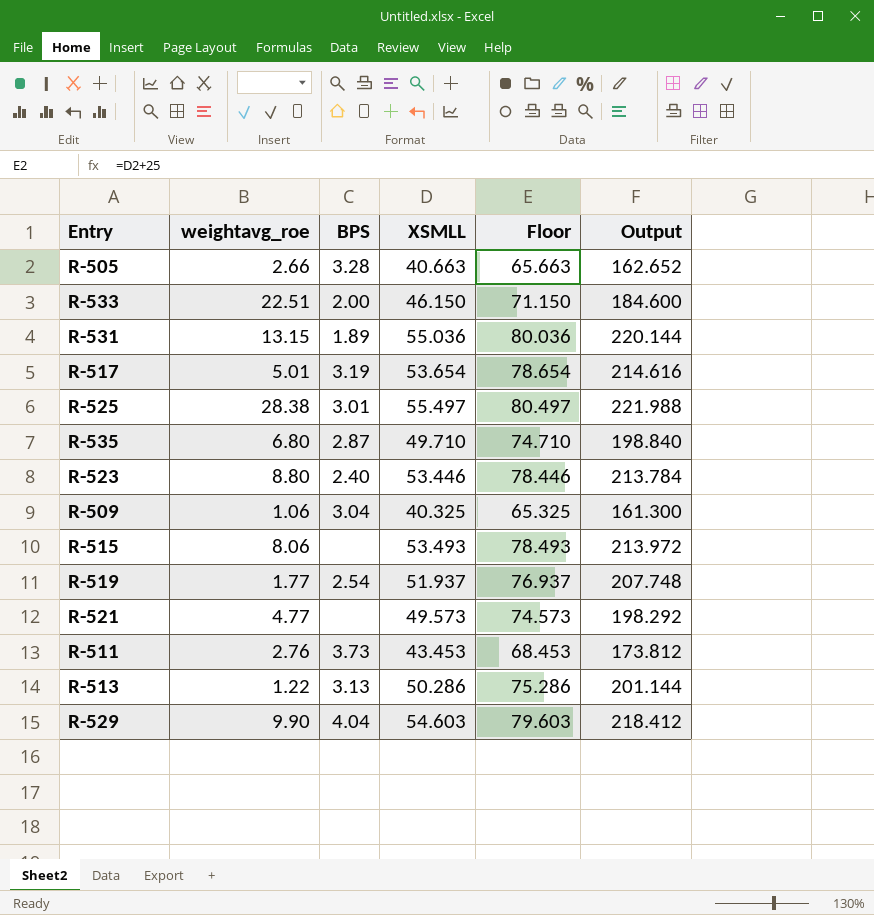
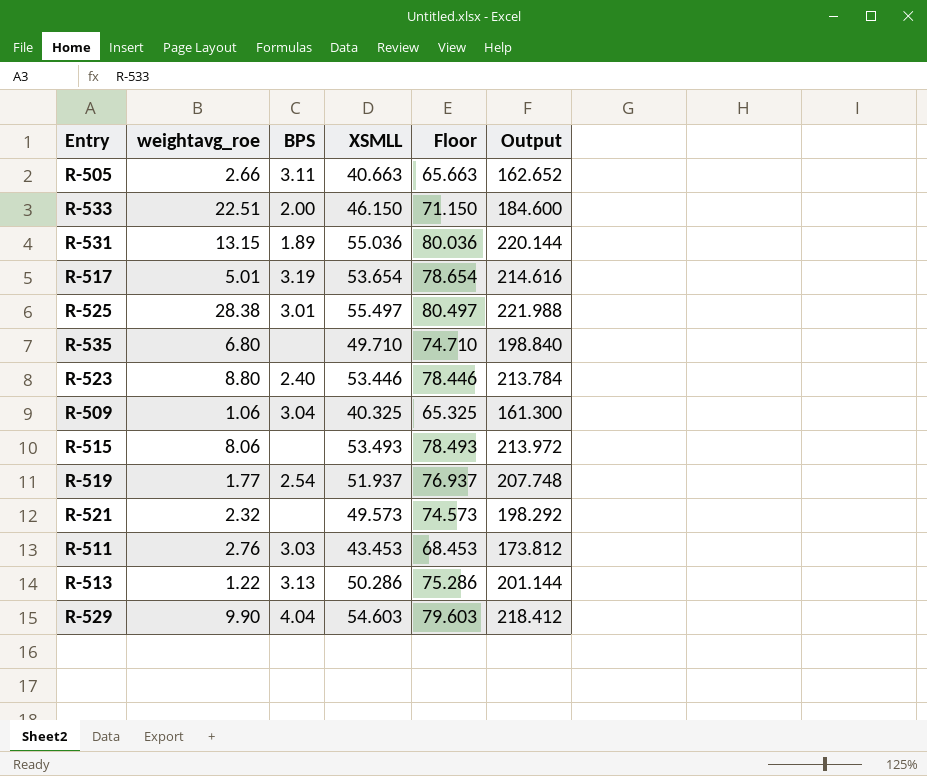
R-505 | BPS: 3.28 -> 3.11
R-535 | BPS: 2.87 -> none
R-521 | weightavg_roe: 4.77 -> 2.32
R-511 | BPS: 3.73 -> 3.03

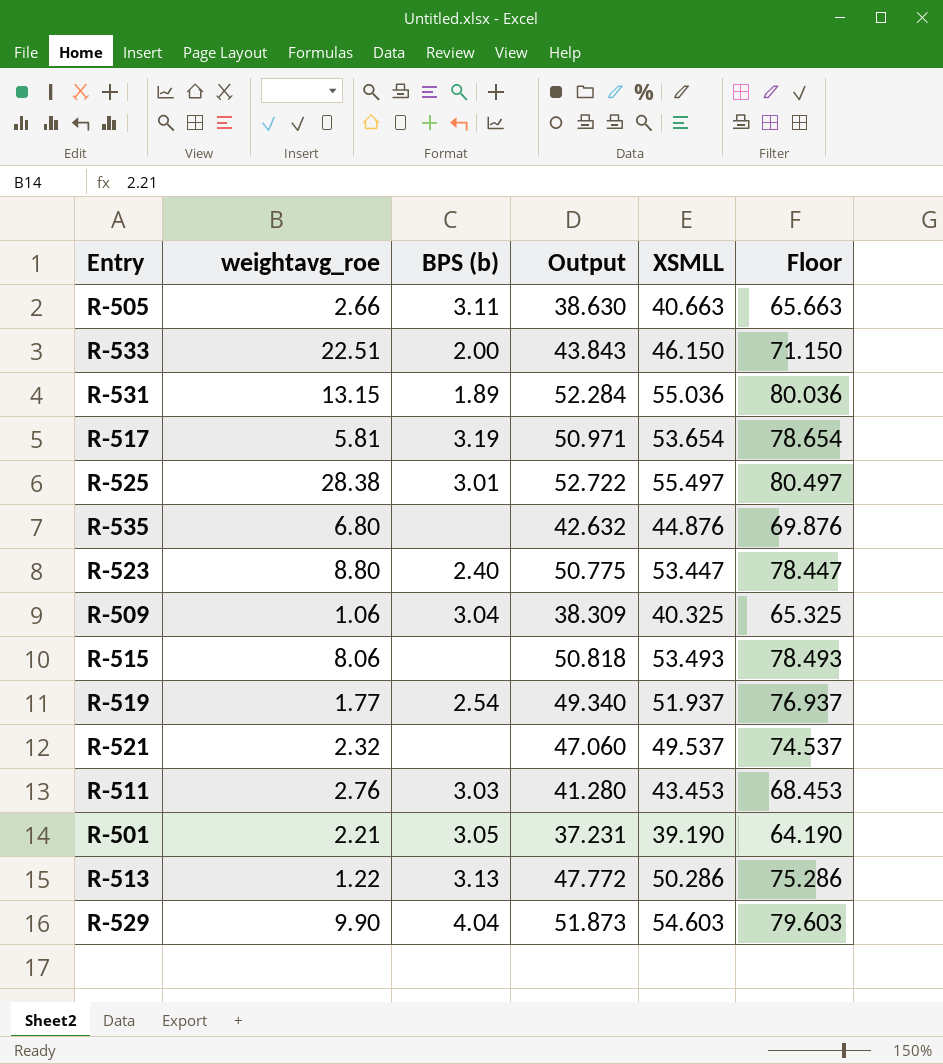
column name: BPS -> BPS (b)
column Output | formula: [XSMLL] * 4 -> [XSMLL] * 0.95
column Output | position: 6 -> 4
R-517 | weightavg_roe: 5.01 -> 5.81
R-535 | XSMLL: 49.710 -> 44.876
R-535 | Floor: 74.710 -> 69.876
R-523 | XSMLL: 53.446 -> 53.447
R-523 | Floor: 78.446 -> 78.447
R-521 | XSMLL: 49.573 -> 49.537
R-521 | Floor: 74.573 -> 74.537
row R-501: none -> 2.21 | 3.05 | 37.231 | 39.190 | 64.190

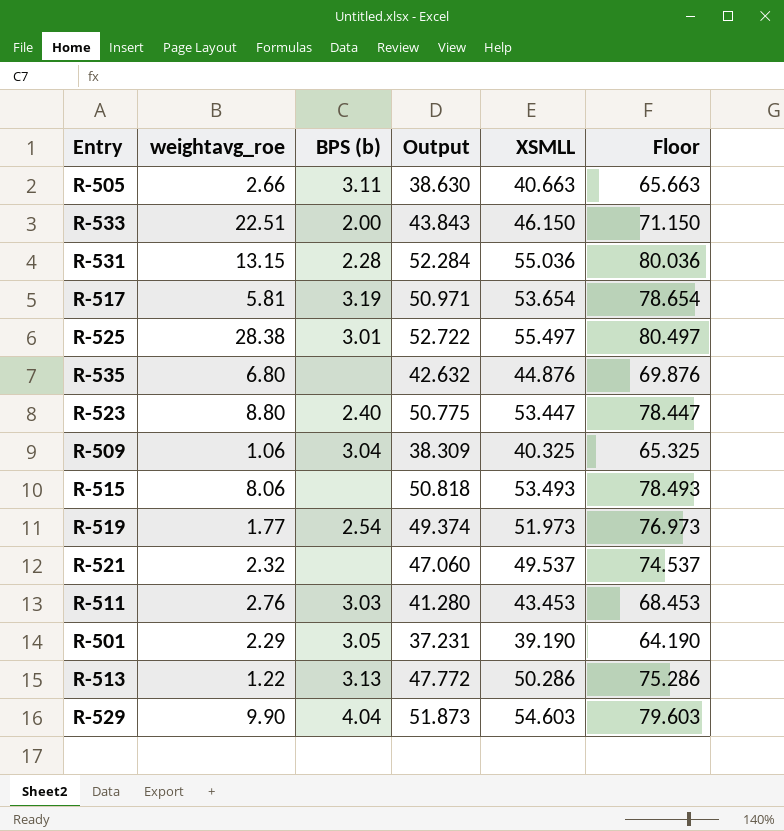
R-531 | BPS (b): 1.89 -> 2.28
R-519 | Output: 49.340 -> 49.374
R-519 | XSMLL: 51.937 -> 51.973
R-519 | Floor: 76.937 -> 76.973
R-501 | weightavg_roe: 2.21 -> 2.29

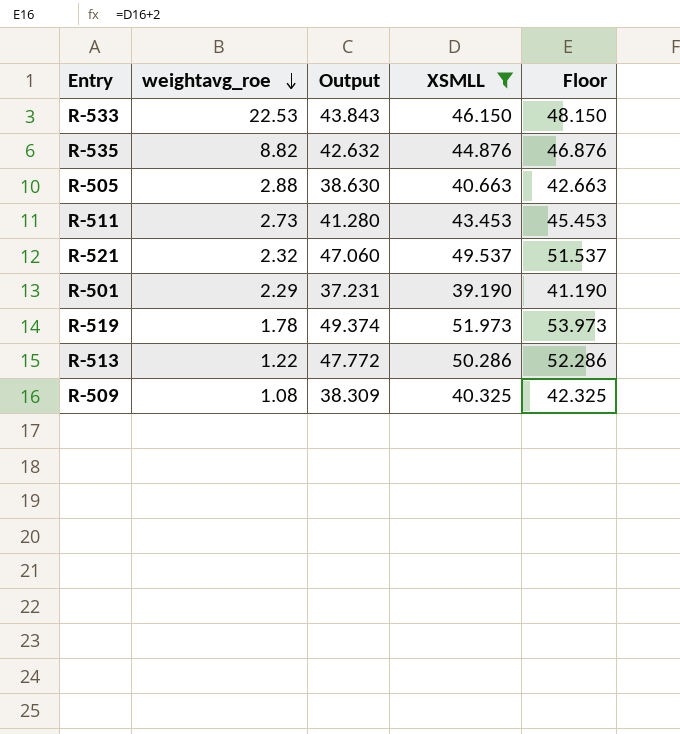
filter: none -> XSMLL <= 51.973
row order: none -> weightavg_roe descending
column BPS (b) | position: 3 -> none
column Floor | formula: [XSMLL] + 25 -> [XSMLL] + 2
R-533 | weightavg_roe: 22.51 -> 22.53
R-535 | weightavg_roe: 6.80 -> 8.82
R-505 | weightavg_roe: 2.66 -> 2.88
R-511 | weightavg_roe: 2.76 -> 2.73
R-519 | weightavg_roe: 1.77 -> 1.78
R-509 | weightavg_roe: 1.06 -> 1.08

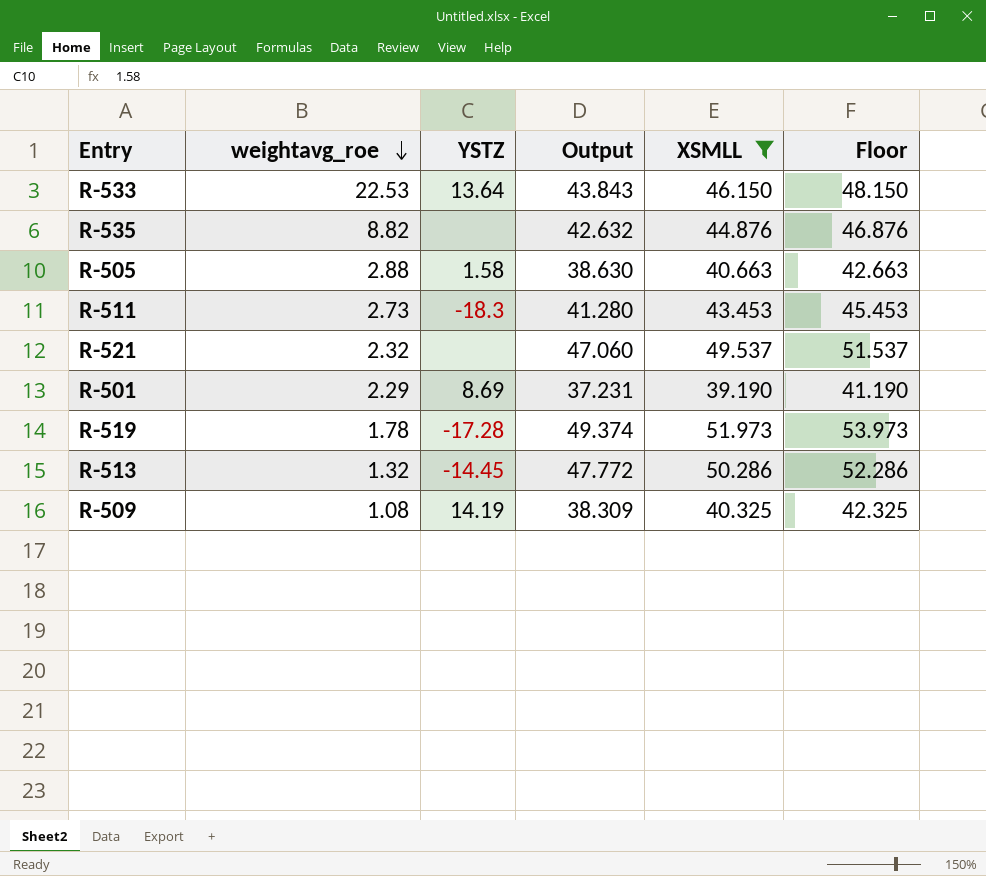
column YSTZ | position: none -> 3
R-513 | weightavg_roe: 1.22 -> 1.32

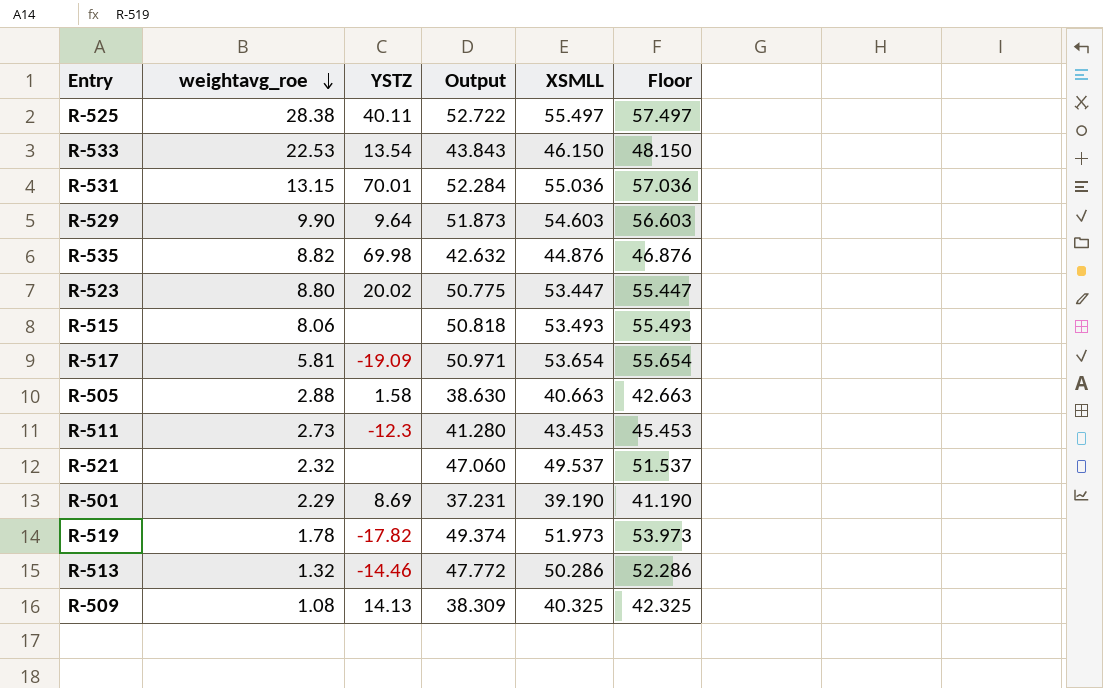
filter: XSMLL <= 51.973 -> none
R-533 | YSTZ: 13.64 -> 13.54
R-535 | YSTZ: none -> 69.98
R-511 | YSTZ: -18.3 -> -12.3
R-519 | YSTZ: -17.28 -> -17.82
R-513 | YSTZ: -14.45 -> -14.46
R-509 | YSTZ: 14.19 -> 14.13

